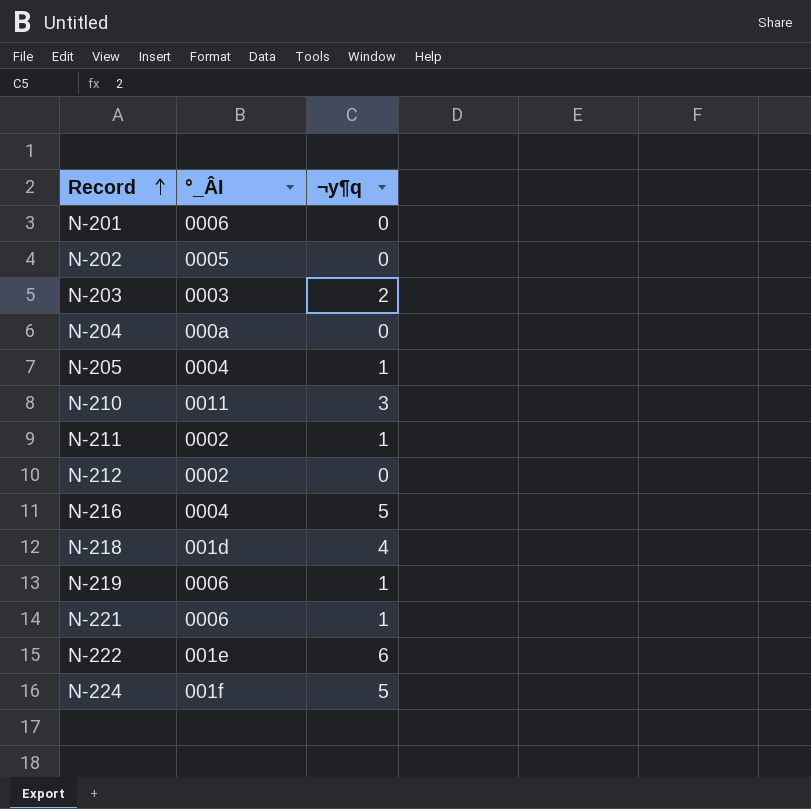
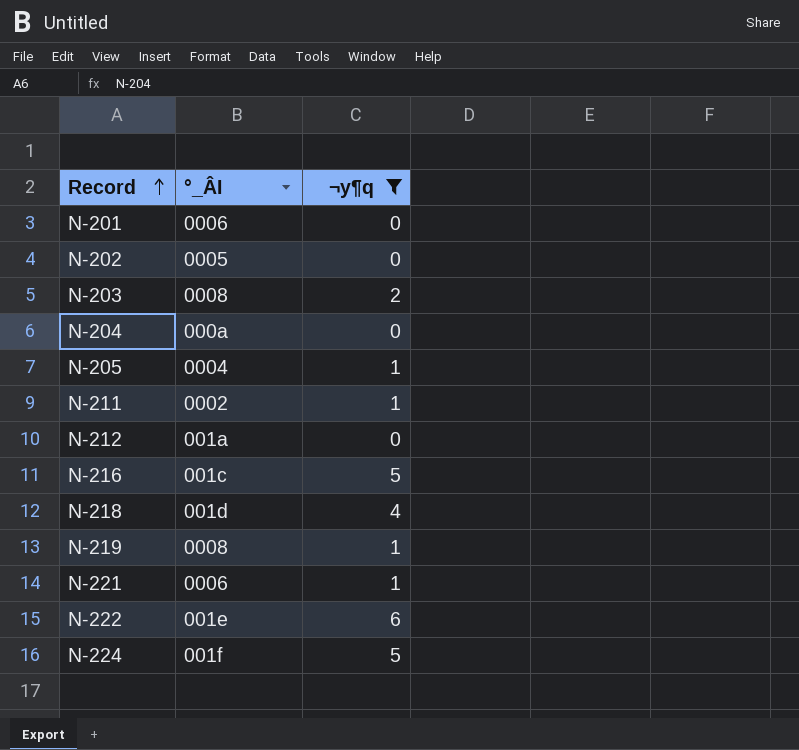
filter: none -> ¬y¶q != 3
N-203 | °_ÂI: 0003 -> 0008
N-212 | °_ÂI: 0002 -> 001a
N-216 | °_ÂI: 0004 -> 001c
N-219 | °_ÂI: 0006 -> 0008

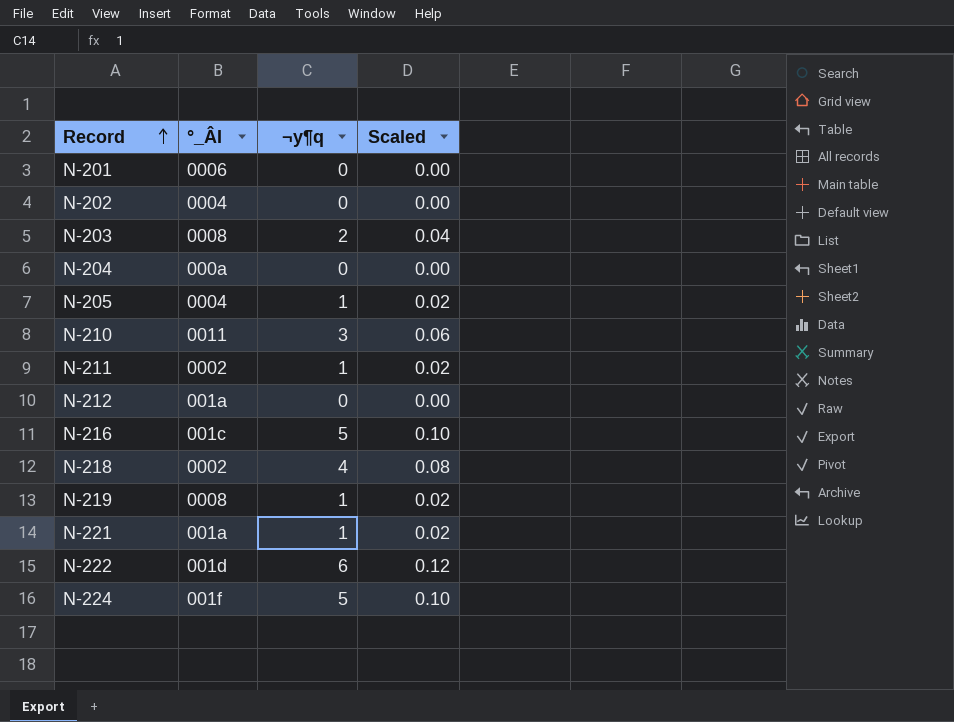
filter: ¬y¶q != 3 -> none
column Scaled | formula: none -> [¬y¶q] * 0.02
N-202 | °_ÂI: 0005 -> 0004
N-218 | °_ÂI: 001d -> 0002
N-221 | °_ÂI: 0006 -> 001a
N-222 | °_ÂI: 001e -> 001d

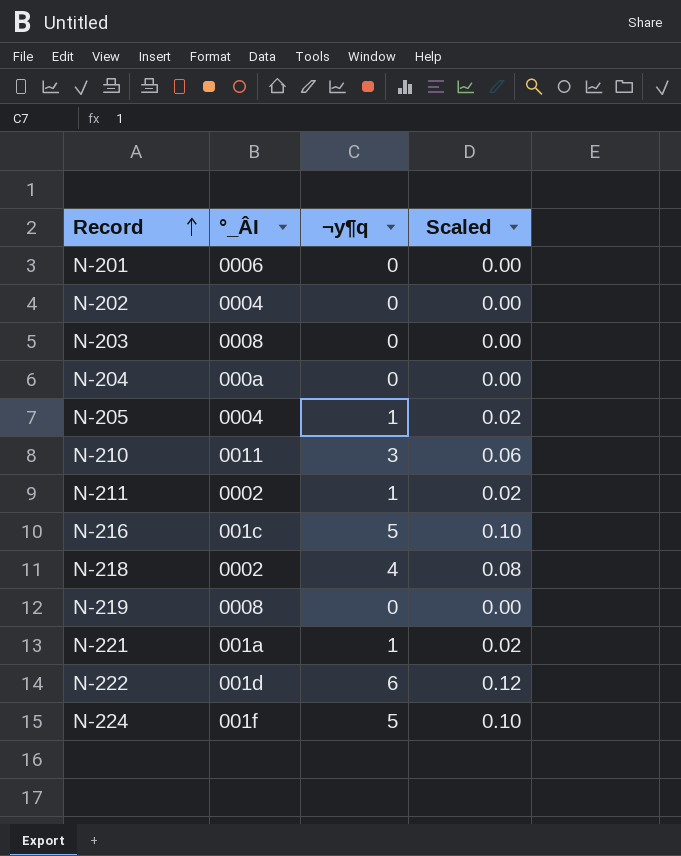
row N-212: 001a | 0 | 0.00 -> none
N-203 | ¬y¶q: 2 -> 0
N-203 | Scaled: 0.04 -> 0.00
N-219 | ¬y¶q: 1 -> 0
N-219 | Scaled: 0.02 -> 0.00

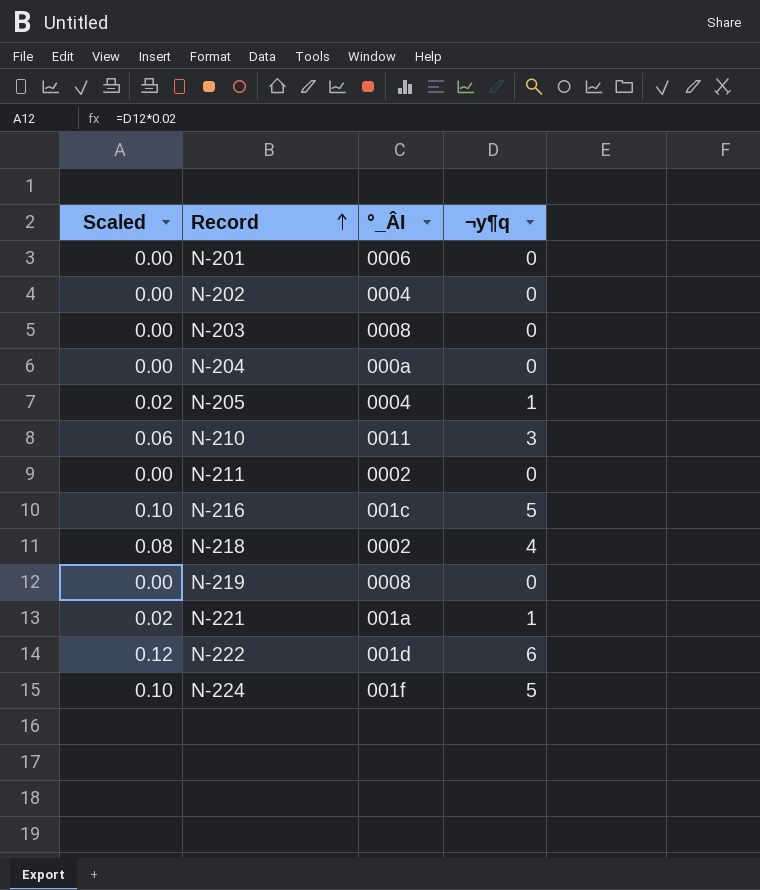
column Scaled | position: 4 -> 1
N-211 | Scaled: 0.02 -> 0.00
N-211 | ¬y¶q: 1 -> 0

